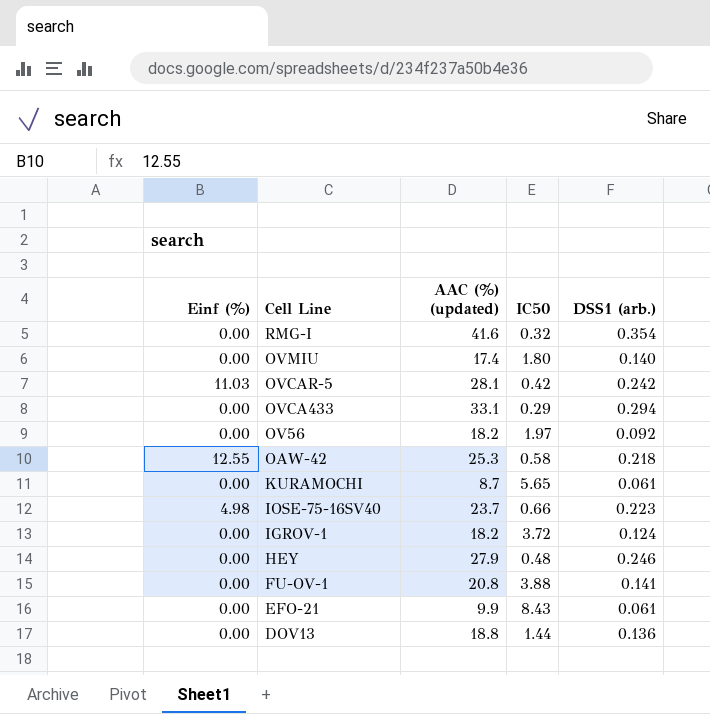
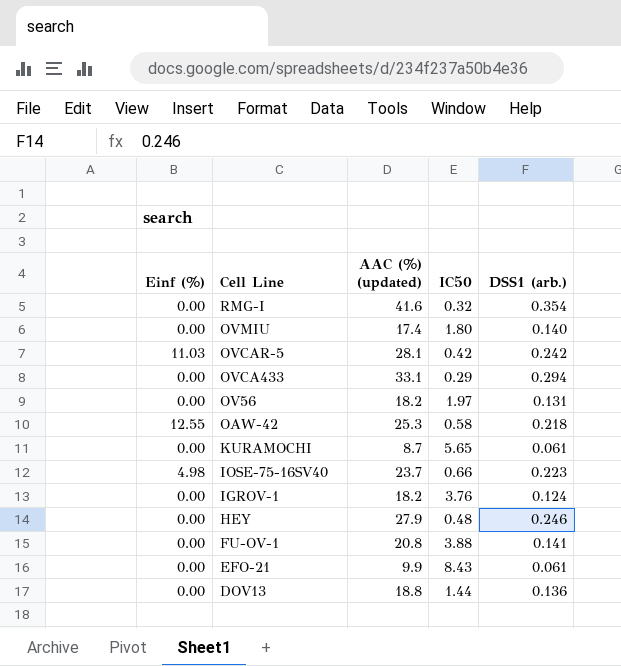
OV56 | DSS1 (arb.): 0.092 -> 0.131
IGROV-1 | IC50: 3.72 -> 3.76

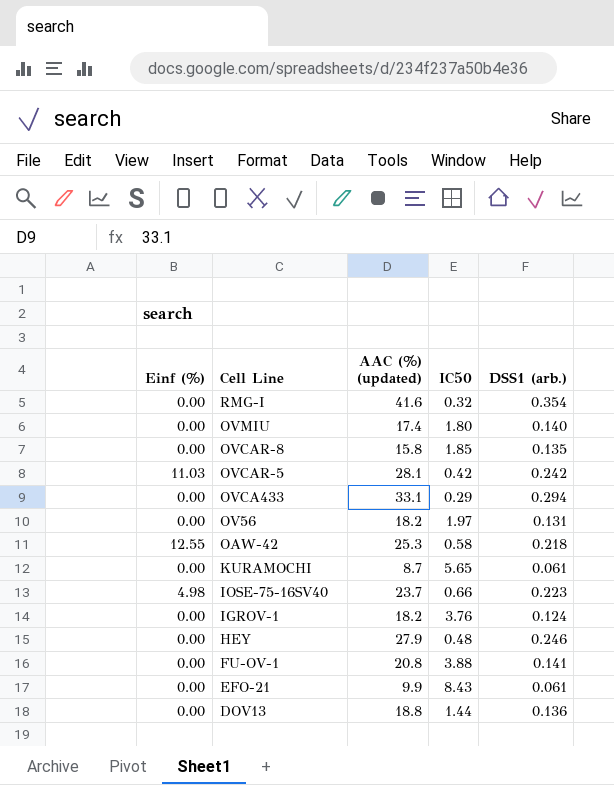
row OVCAR-8: none -> 0.00 | 15.8 | 1.85 | 0.135

